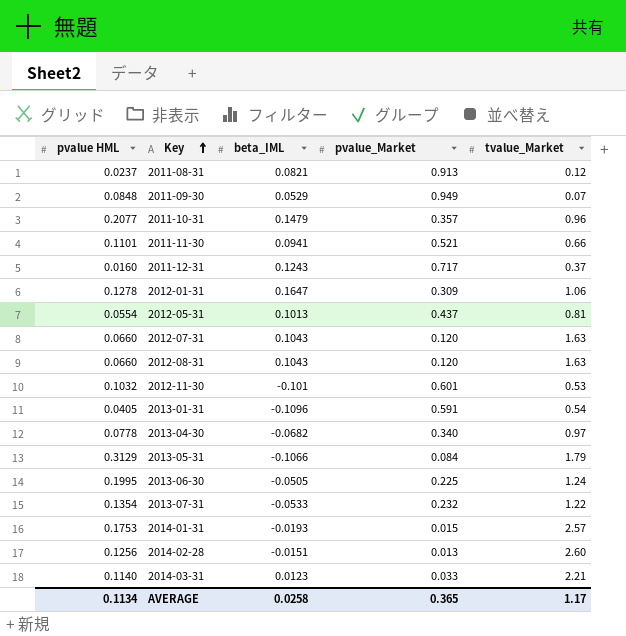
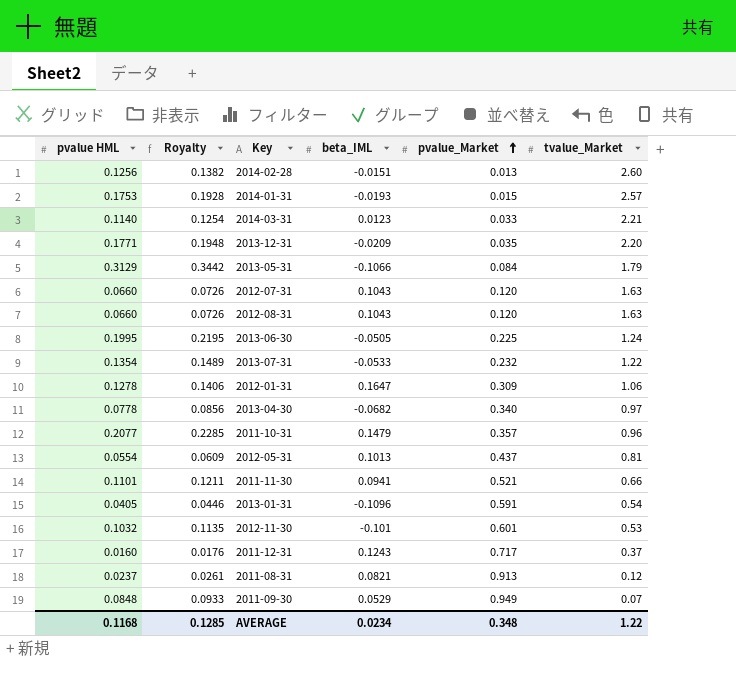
row order: Key ascending -> pvalue_Market ascending
column Royalty | formula: none -> [pvalue HML] * 1.1
row 2013-12-31: none -> 0.1771 | 0.1948 | -0.0209 | 0.035 | 2.20
AVERAGE | pvalue HML: 0.1134 -> 0.1168
AVERAGE | beta_IML: 0.0258 -> 0.0234
AVERAGE | pvalue_Market: 0.365 -> 0.348
AVERAGE | tvalue_Market: 1.17 -> 1.22

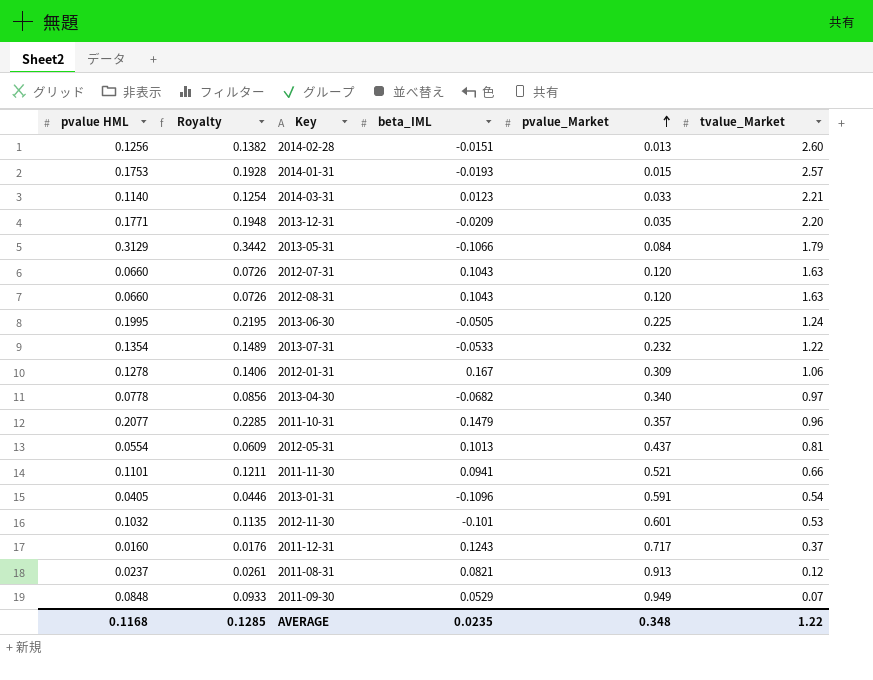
2012-01-31 | beta_IML: 0.1647 -> 0.167
AVERAGE | beta_IML: 0.0234 -> 0.0235

